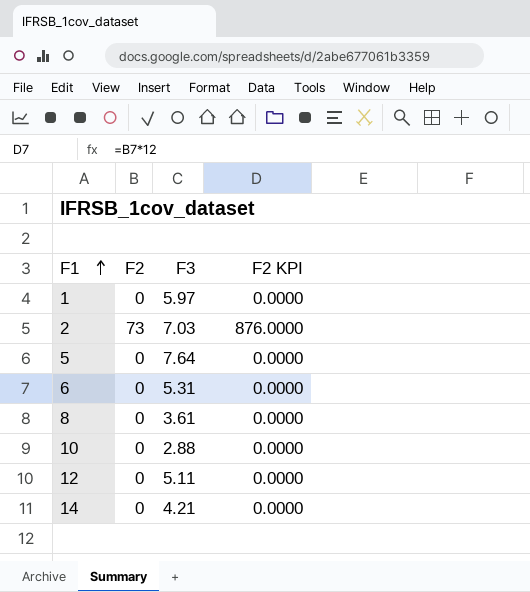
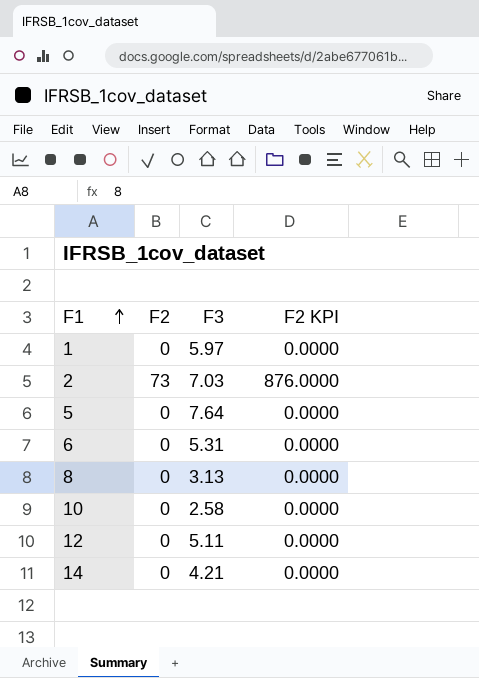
8 | F3: 3.61 -> 3.13
10 | F3: 2.88 -> 2.58

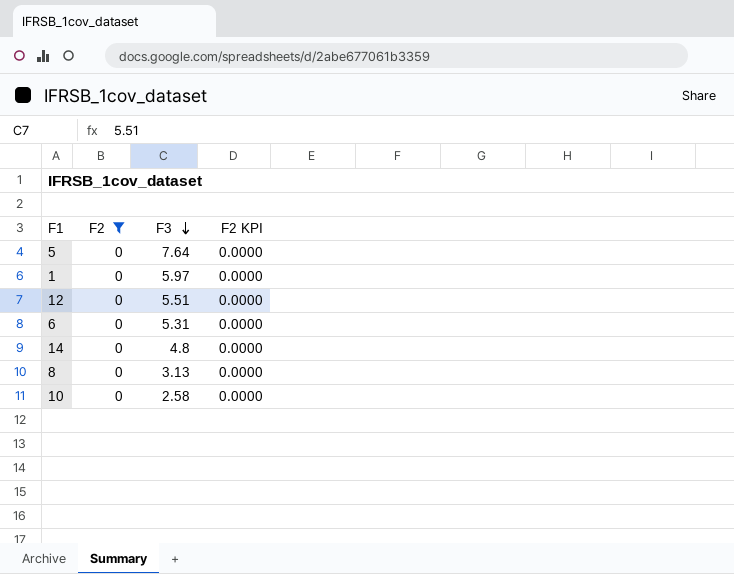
filter: none -> F2 = 0
row order: F1 ascending -> F3 descending
12 | F3: 5.11 -> 5.51
14 | F3: 4.21 -> 4.8

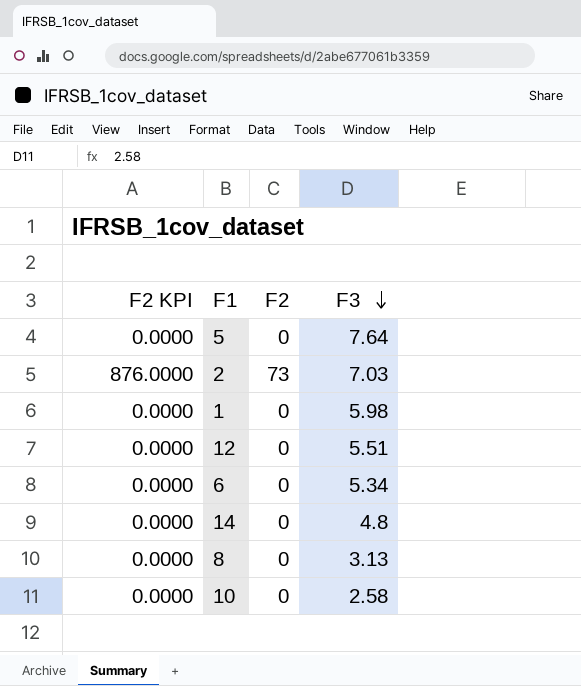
filter: F2 = 0 -> none
column F2 KPI | position: 4 -> 1
1 | F3: 5.97 -> 5.98
6 | F3: 5.31 -> 5.34

